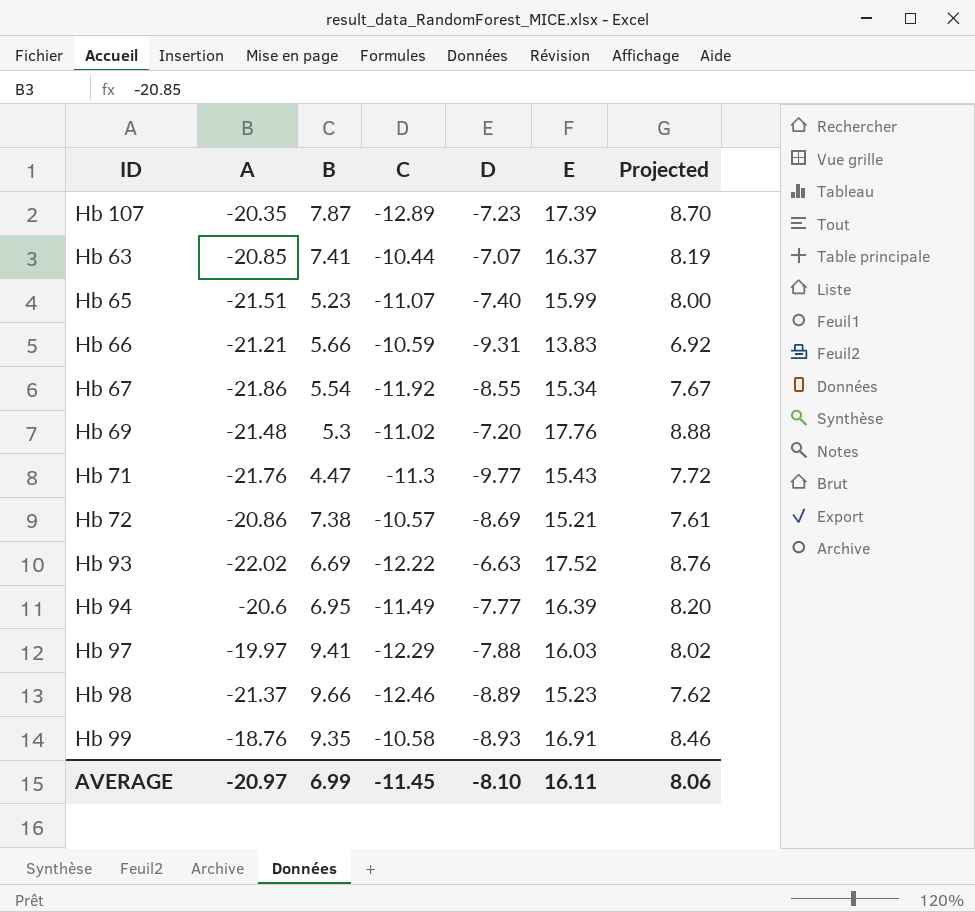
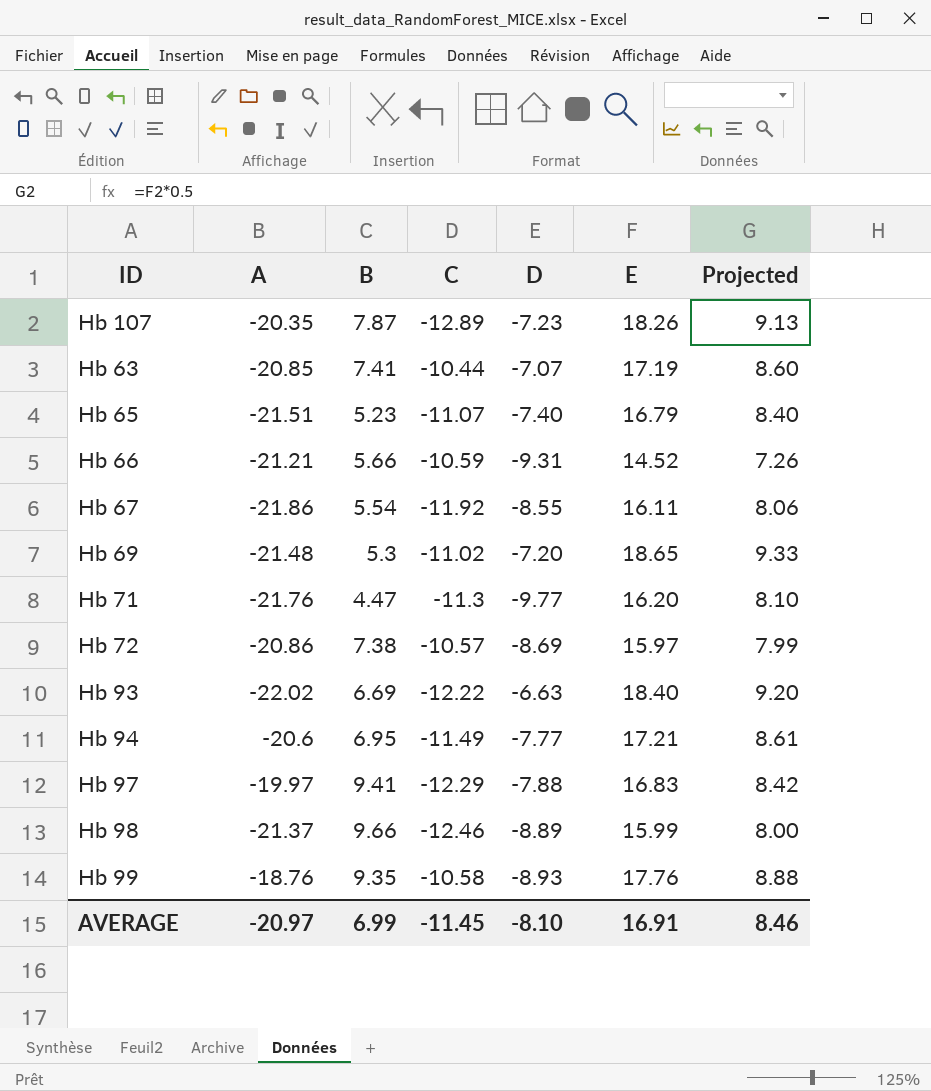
Hb 107 | E: 17.39 -> 18.26
Hb 107 | Projected: 8.70 -> 9.13
Hb 63 | E: 16.37 -> 17.19
Hb 63 | Projected: 8.19 -> 8.60
Hb 65 | E: 15.99 -> 16.79
Hb 65 | Projected: 8.00 -> 8.40
Hb 66 | E: 13.83 -> 14.52
Hb 66 | Projected: 6.92 -> 7.26
Hb 67 | E: 15.34 -> 16.11
Hb 67 | Projected: 7.67 -> 8.06
Hb 69 | E: 17.76 -> 18.65
Hb 69 | Projected: 8.88 -> 9.33
Hb 71 | E: 15.43 -> 16.20
Hb 71 | Projected: 7.72 -> 8.10
Hb 72 | E: 15.21 -> 15.97
Hb 72 | Projected: 7.61 -> 7.99
Hb 93 | E: 17.52 -> 18.40
Hb 93 | Projected: 8.76 -> 9.20
Hb 94 | E: 16.39 -> 17.21
Hb 94 | Projected: 8.20 -> 8.61
Hb 97 | E: 16.03 -> 16.83
Hb 97 | Projected: 8.02 -> 8.42
Hb 98 | E: 15.23 -> 15.99
Hb 98 | Projected: 7.62 -> 8.00
Hb 99 | E: 16.91 -> 17.76
Hb 99 | Projected: 8.46 -> 8.88
AVERAGE | E: 16.11 -> 16.91
AVERAGE | Projected: 8.06 -> 8.46

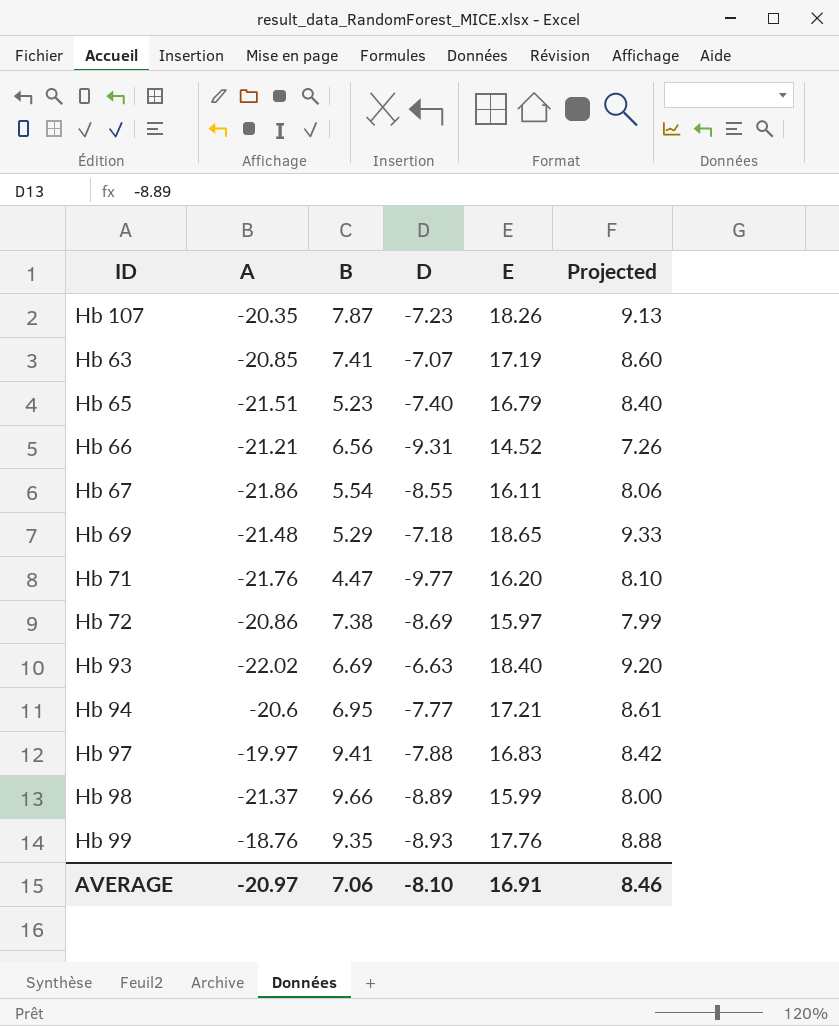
column C | position: 4 -> none
Hb 66 | B: 5.66 -> 6.56
Hb 69 | B: 5.3 -> 5.29
Hb 69 | D: -7.20 -> -7.18
AVERAGE | B: 6.99 -> 7.06

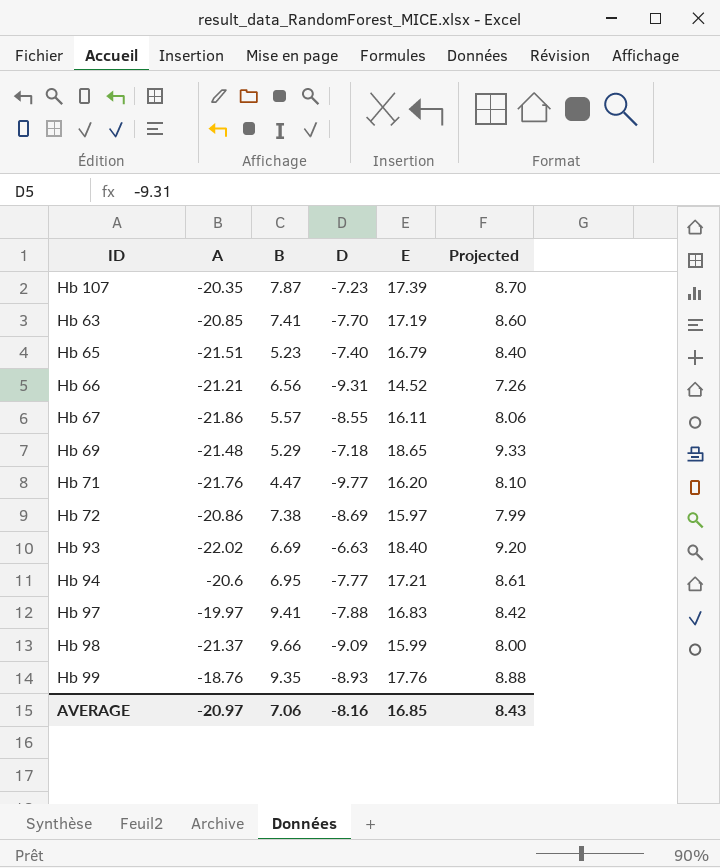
Hb 107 | E: 18.26 -> 17.39
Hb 107 | Projected: 9.13 -> 8.70
Hb 63 | D: -7.07 -> -7.70
Hb 67 | B: 5.54 -> 5.57
Hb 98 | D: -8.89 -> -9.09
AVERAGE | D: -8.10 -> -8.16
AVERAGE | E: 16.91 -> 16.85
AVERAGE | Projected: 8.46 -> 8.43

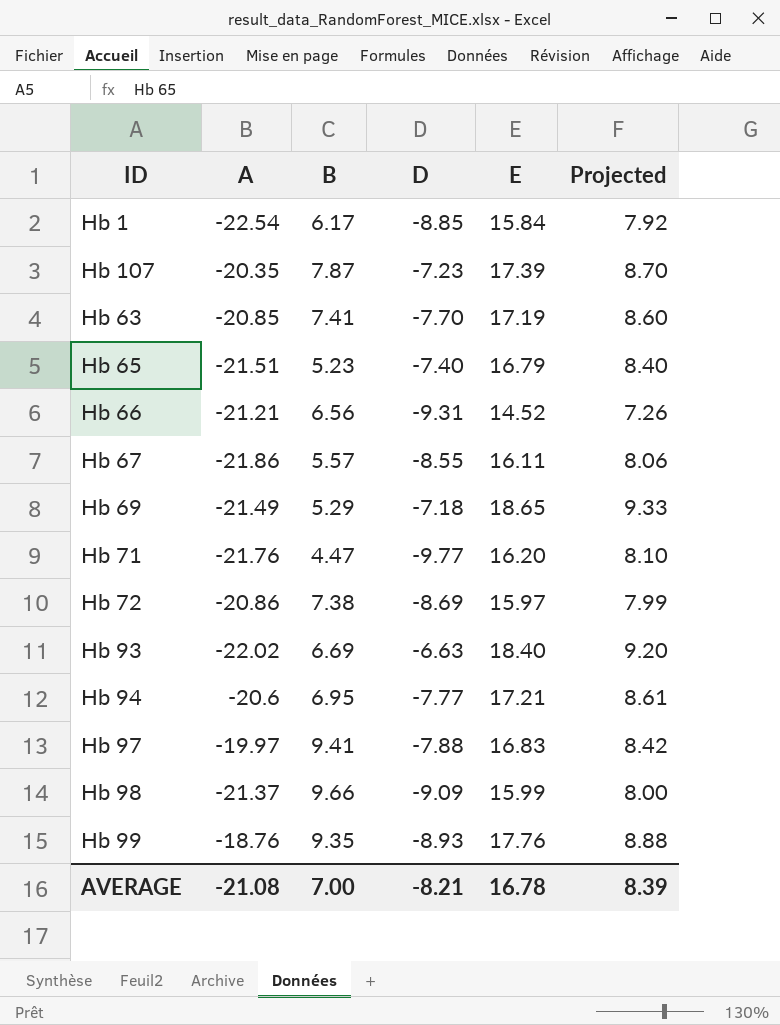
row Hb 1: none -> -22.54 | 6.17 | -8.85 | 15.84 | 7.92
Hb 69 | A: -21.48 -> -21.49
AVERAGE | A: -20.97 -> -21.08
AVERAGE | B: 7.06 -> 7.00
AVERAGE | D: -8.16 -> -8.21
AVERAGE | E: 16.85 -> 16.78
AVERAGE | Projected: 8.43 -> 8.39

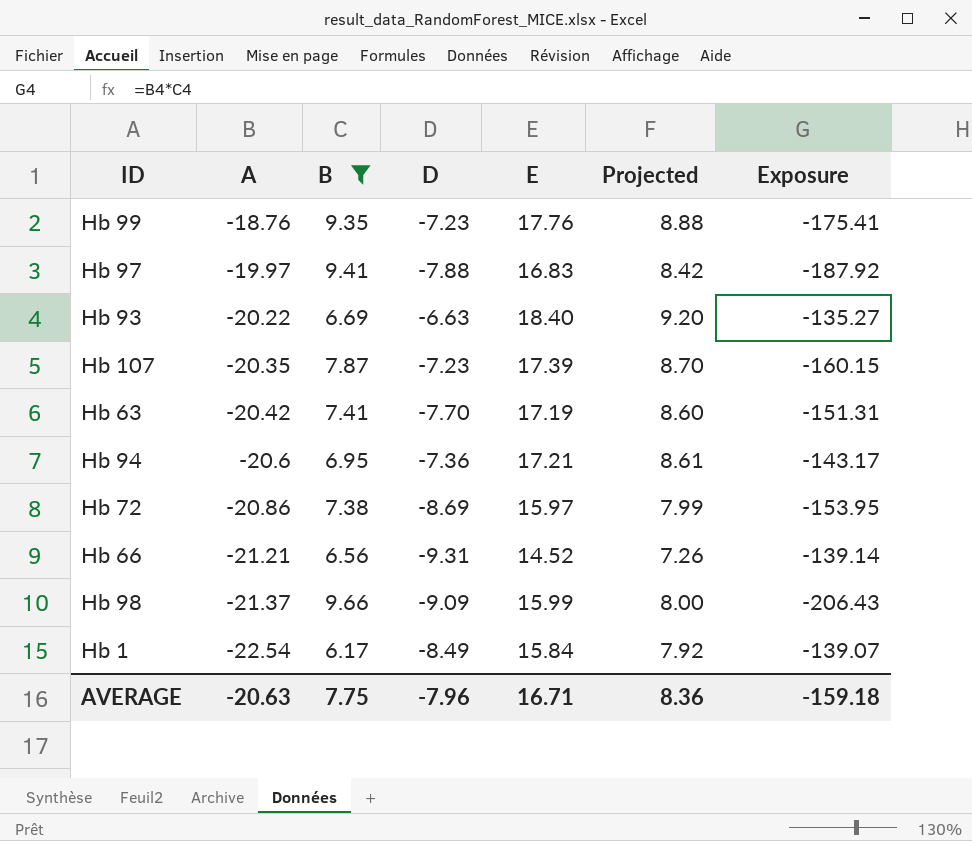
filter: none -> B >= 6.17
row order: none -> A descending
column Exposure | formula: none -> [A] * [B]
Hb 99 | D: -8.93 -> -7.23
Hb 93 | A: -22.02 -> -20.22
Hb 63 | A: -20.85 -> -20.42
Hb 94 | D: -7.77 -> -7.36
Hb 1 | D: -8.85 -> -8.49
AVERAGE | A: -21.08 -> -20.63
AVERAGE | B: 7.00 -> 7.75
AVERAGE | D: -8.21 -> -7.96
AVERAGE | E: 16.78 -> 16.71
AVERAGE | Projected: 8.39 -> 8.36

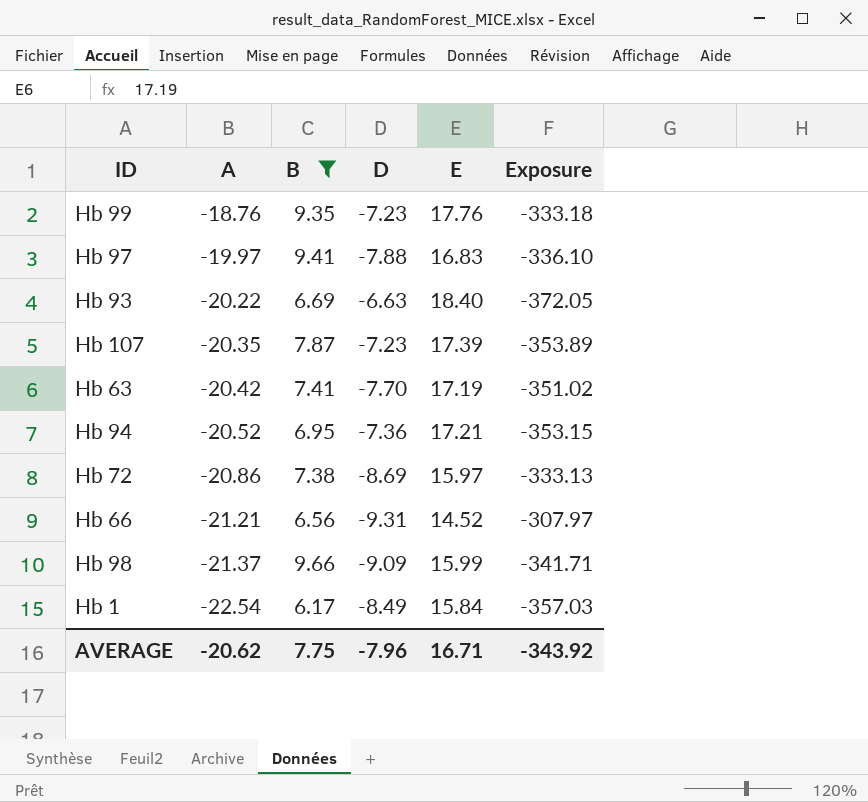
column Projected | formula: [E] * 0.5 -> none
column Exposure | formula: [A] * [B] -> [A] * [E]
Hb 94 | A: -20.6 -> -20.52
AVERAGE | A: -20.63 -> -20.62
AVERAGE | Exposure: -159.18 -> -343.92

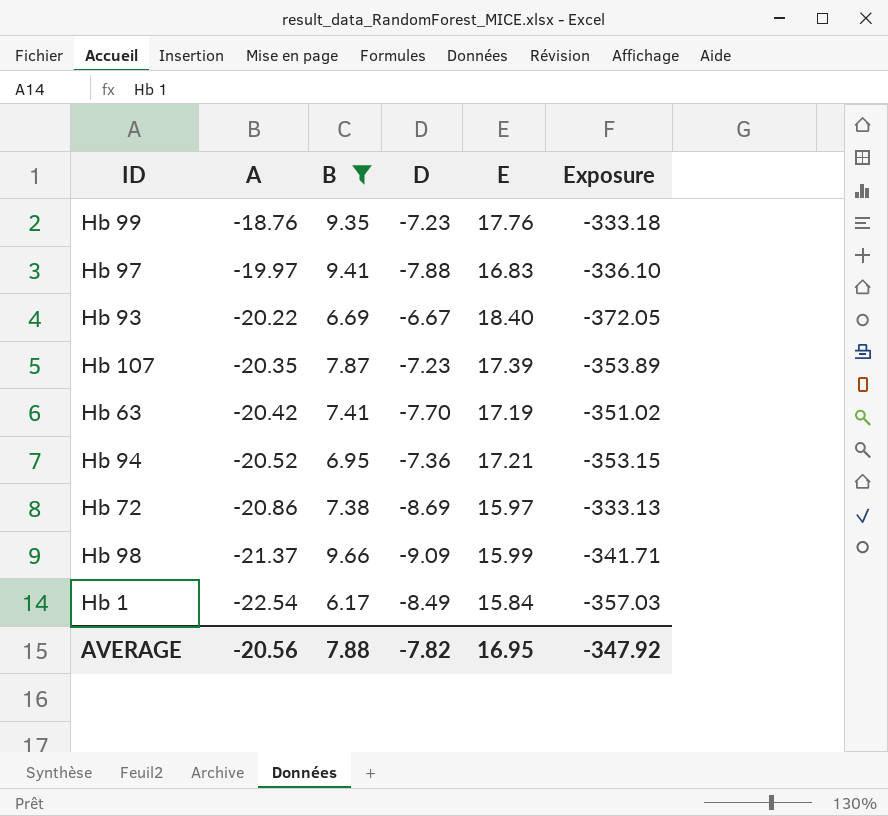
row Hb 66: -21.21 | 6.56 | -9.31 | 14.52 | -307.97 -> none
Hb 93 | D: -6.63 -> -6.67
AVERAGE | A: -20.62 -> -20.56
AVERAGE | B: 7.75 -> 7.88
AVERAGE | D: -7.96 -> -7.82
AVERAGE | E: 16.71 -> 16.95
AVERAGE | Exposure: -343.92 -> -347.92

